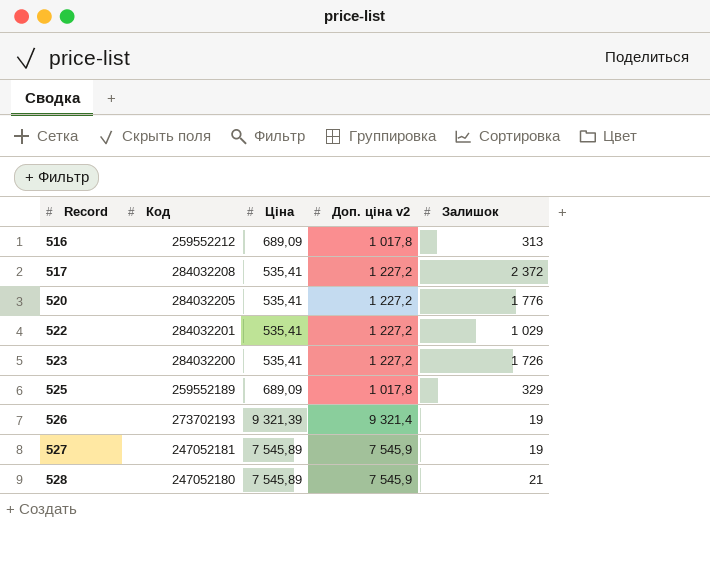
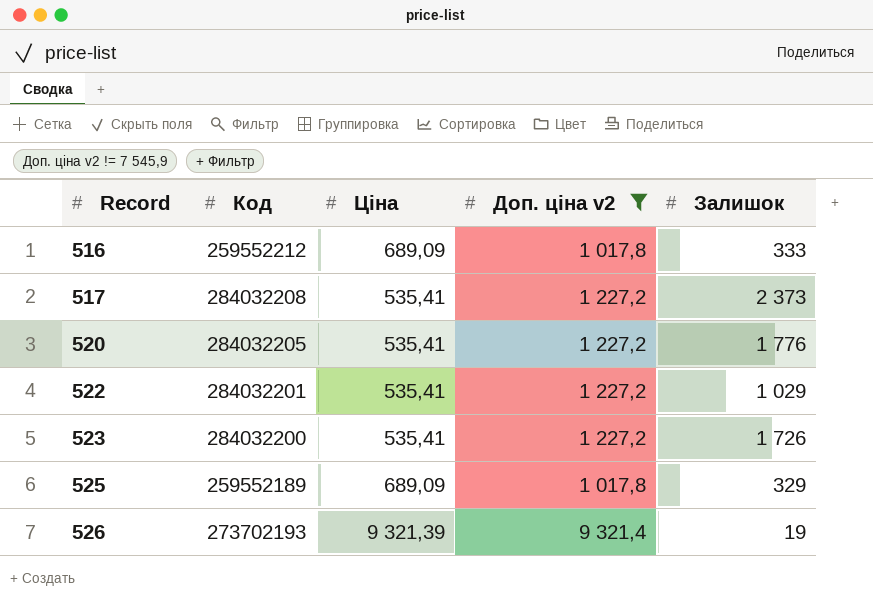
filter: none -> Доп. ціна v2 != 7 545,9
516 | Залишок: 313 -> 333
517 | Залишок: 2 372 -> 2 373

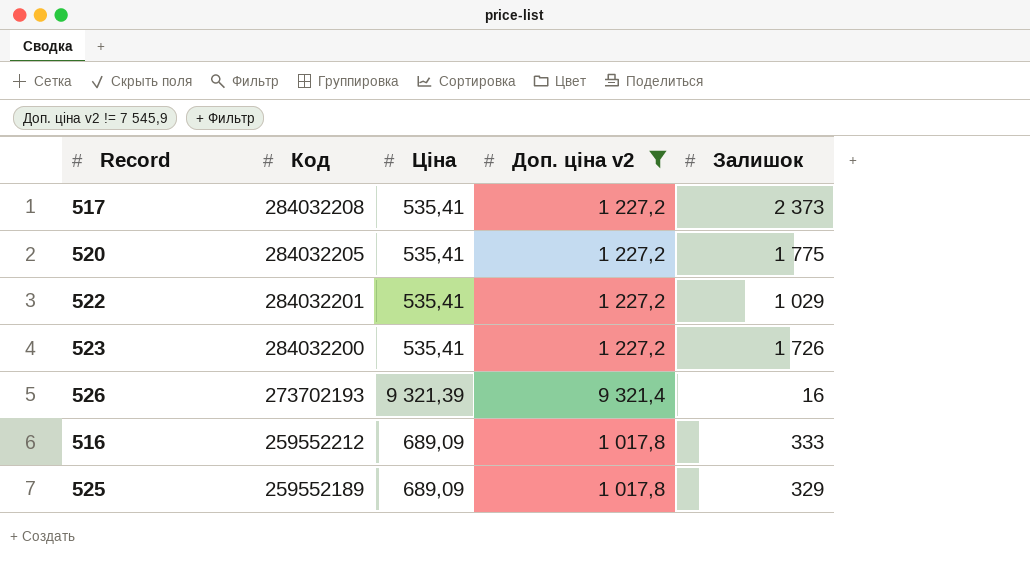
row order: Record ascending -> Код descending
520 | Залишок: 1 776 -> 1 775
526 | Залишок: 19 -> 16

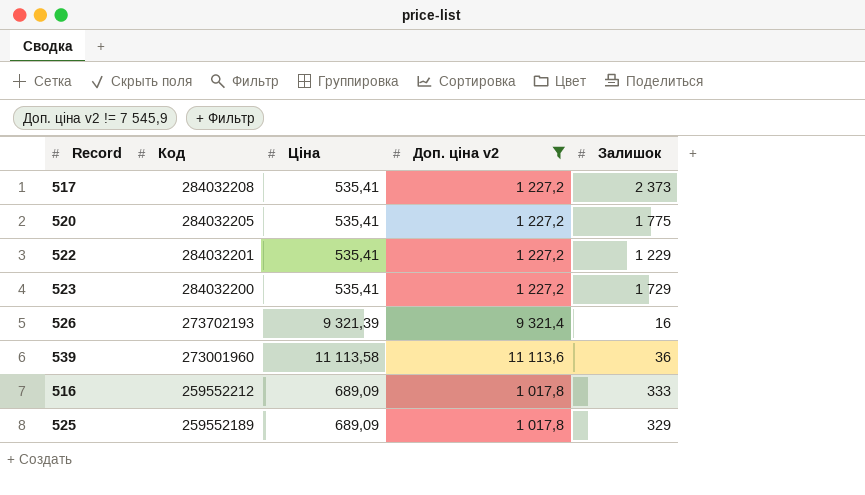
522 | Залишок: 1 029 -> 1 229
523 | Залишок: 1 726 -> 1 729
row 539: none -> 273001960 | 11 113,58 | 11 113,6 | 36

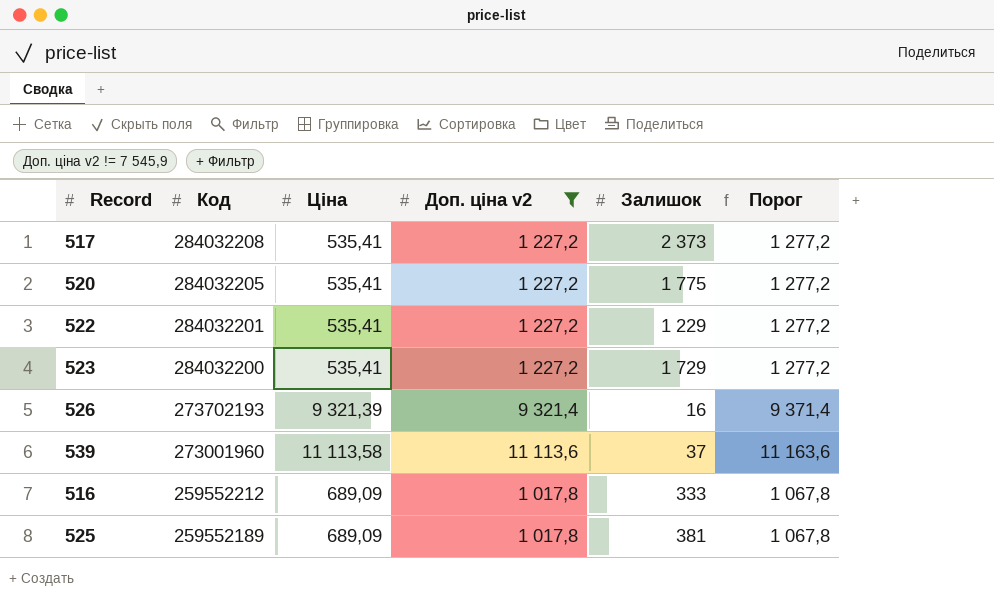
column Порог | formula: none -> [Доп. ціна v2] + 50
539 | Залишок: 36 -> 37
525 | Залишок: 329 -> 381

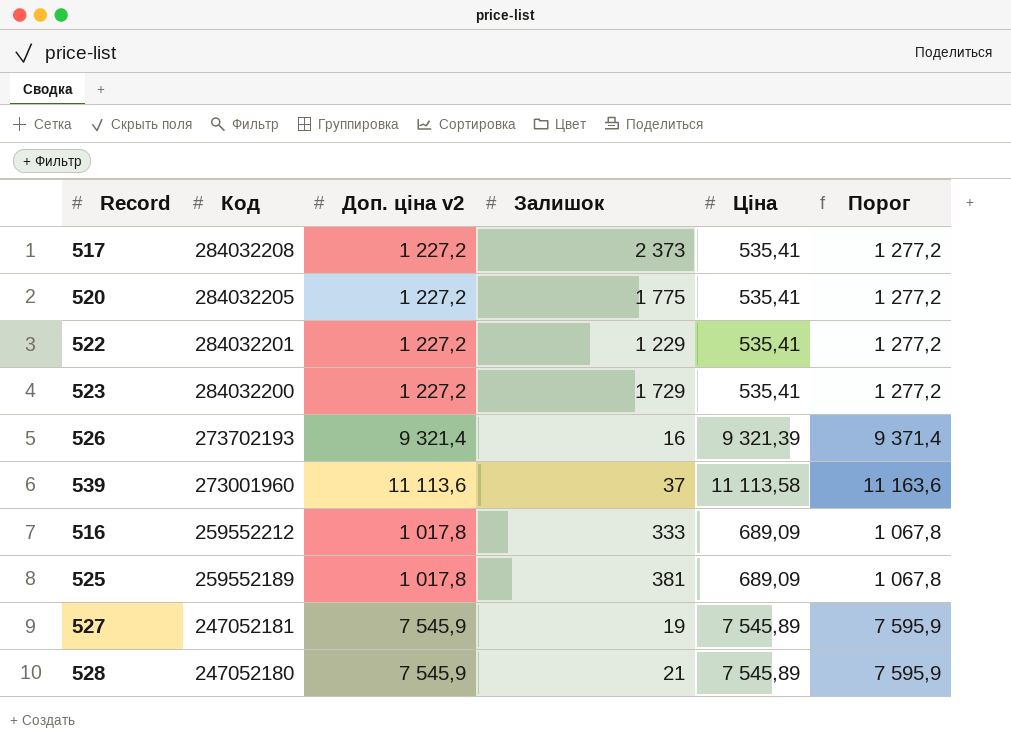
filter: Доп. ціна v2 != 7 545,9 -> none
column Ціна | position: 3 -> 5

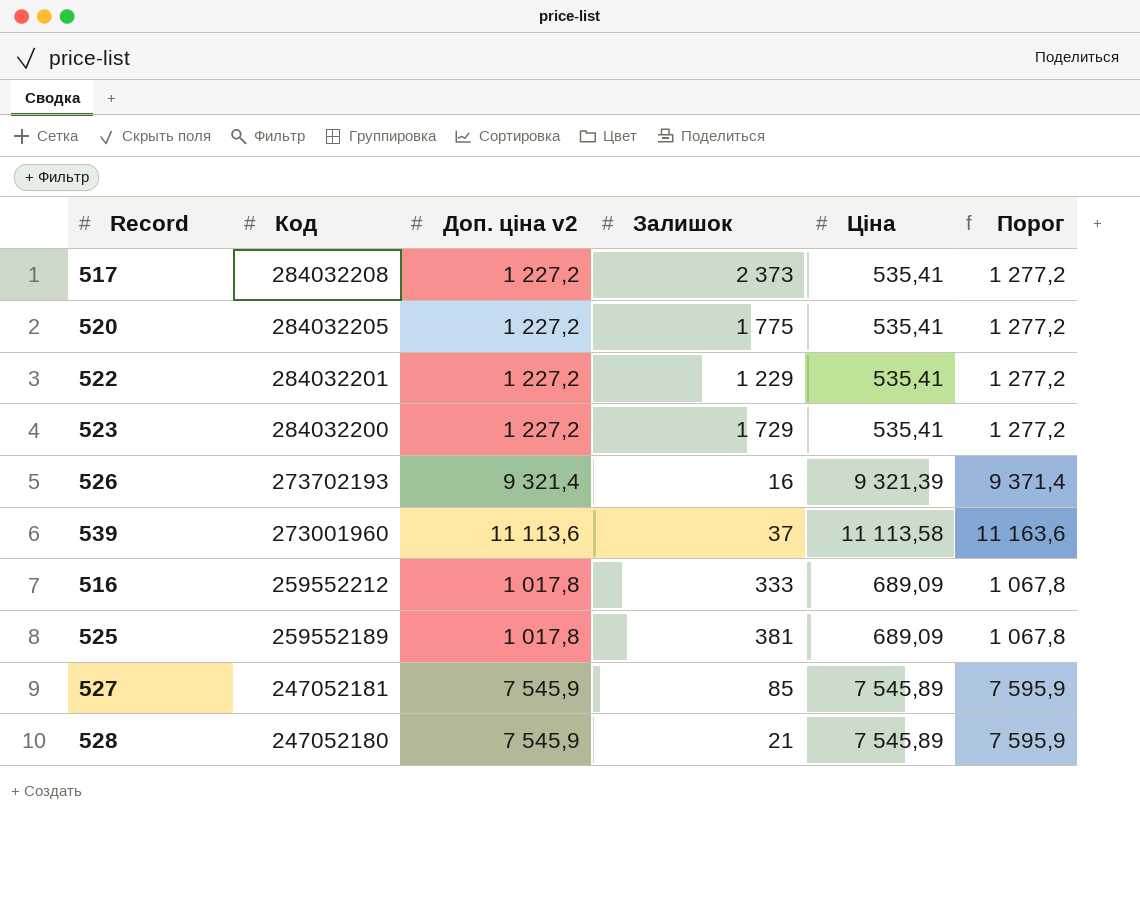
527 | Залишок: 19 -> 85

